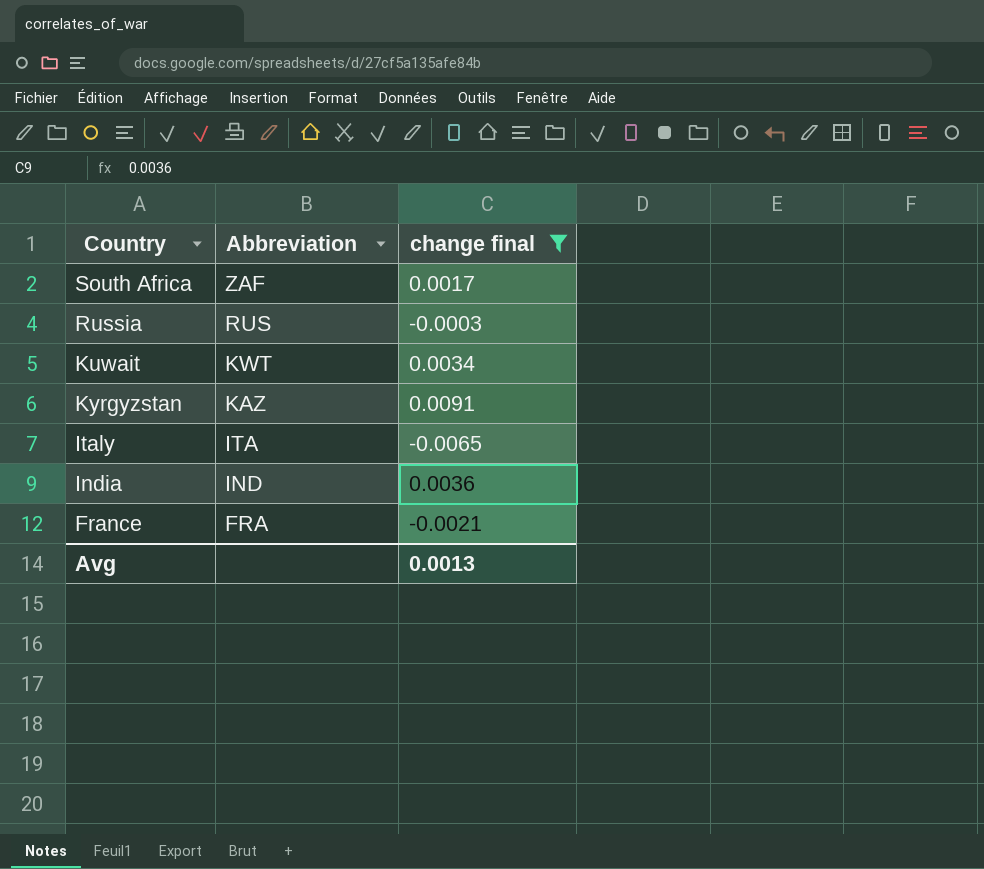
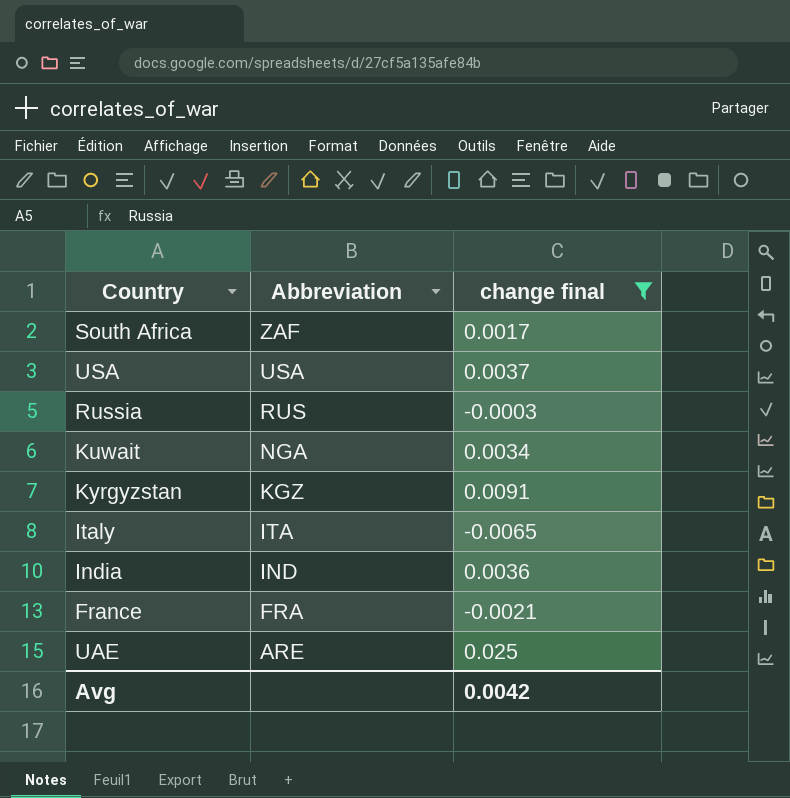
row USA: none -> USA | 0.0037
Kuwait | Abbreviation: KWT -> NGA
Kyrgyzstan | Abbreviation: KAZ -> KGZ
row UAE: none -> ARE | 0.025
Avg | change final: 0.0013 -> 0.0042

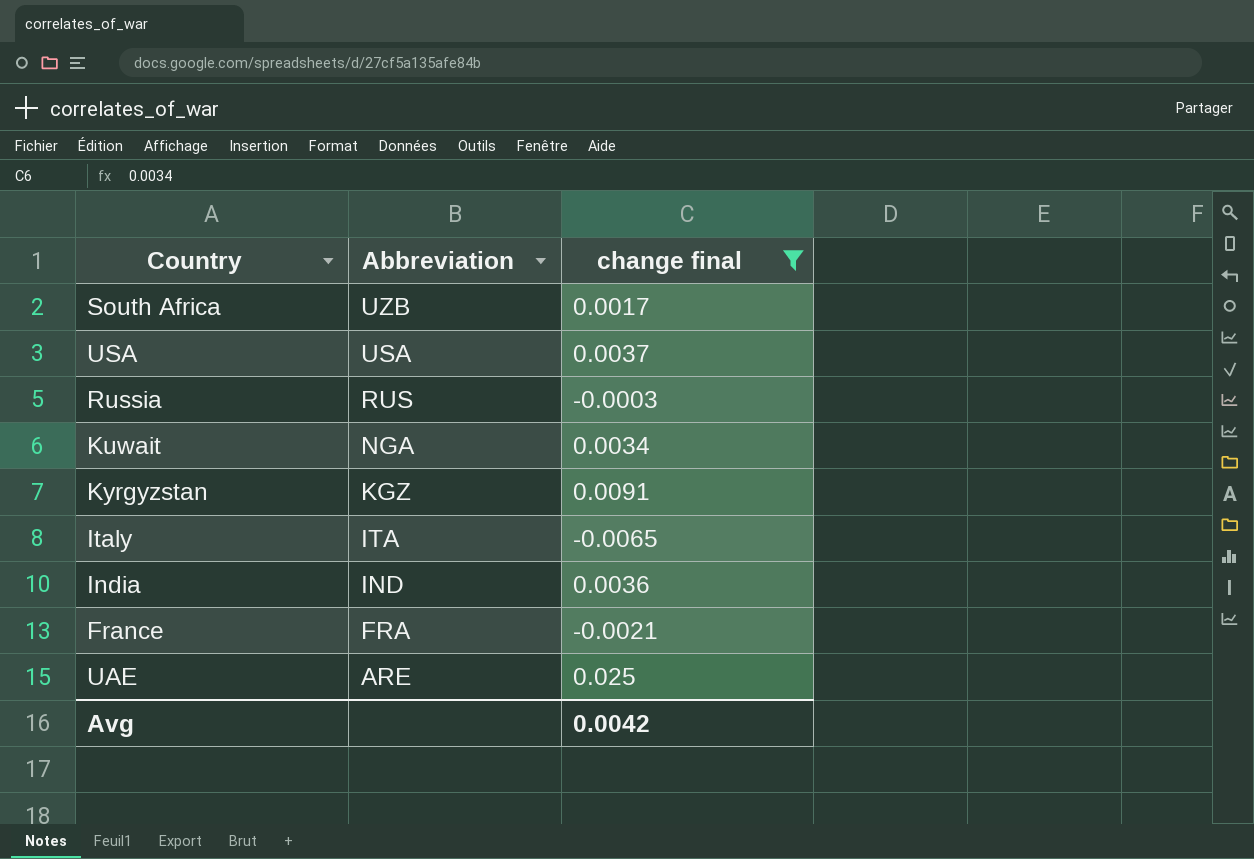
South Africa | Abbreviation: ZAF -> UZB

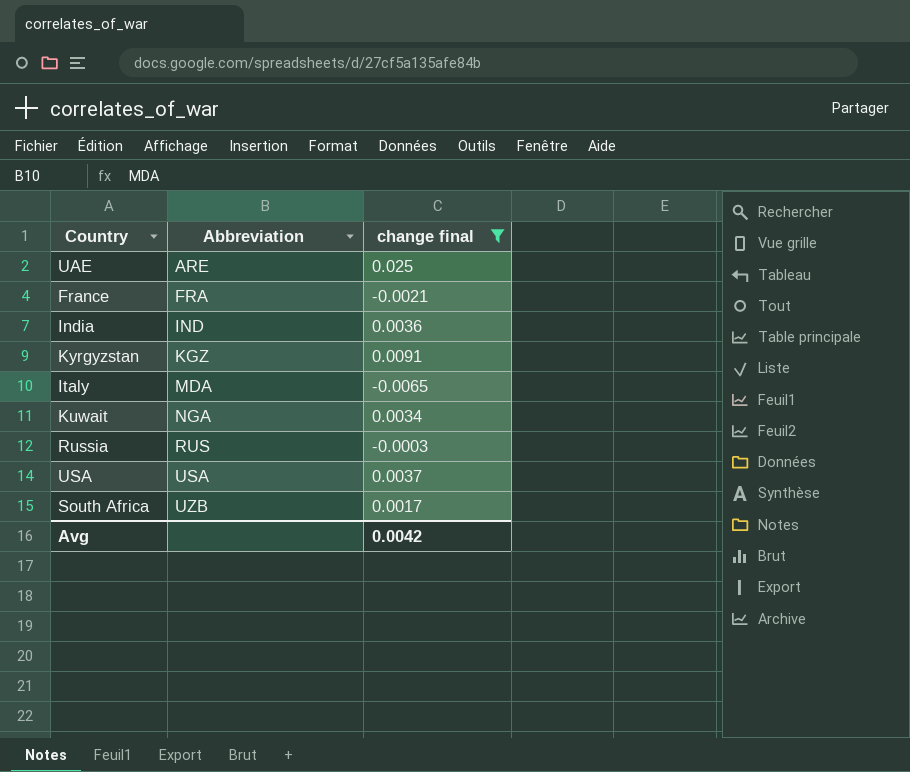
row order: Abbreviation descending -> Abbreviation ascending
Italy | Abbreviation: ITA -> MDA

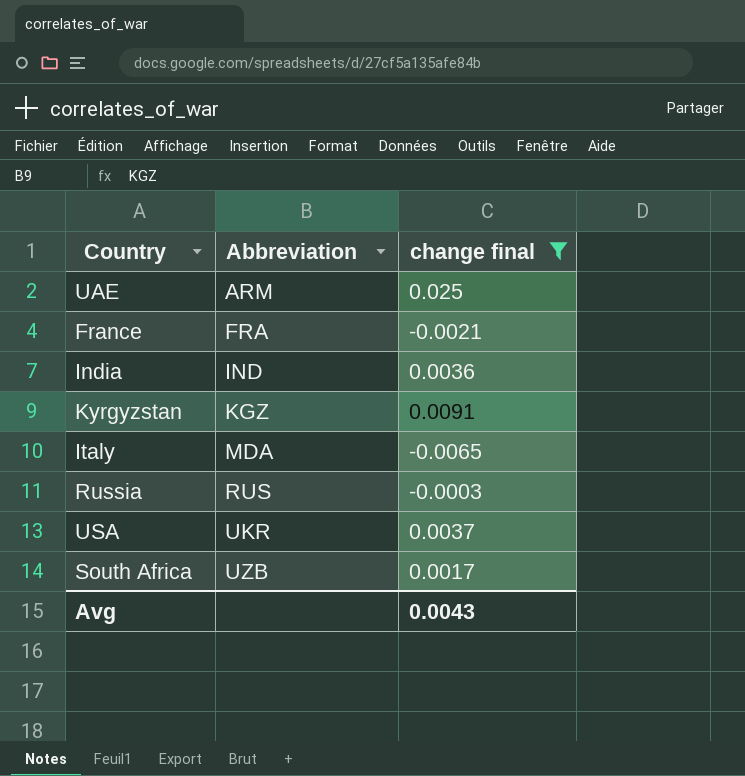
row Kuwait: NGA | 0.0034 -> none
UAE | Abbreviation: ARE -> ARM
USA | Abbreviation: USA -> UKR
Avg | change final: 0.0042 -> 0.0043

